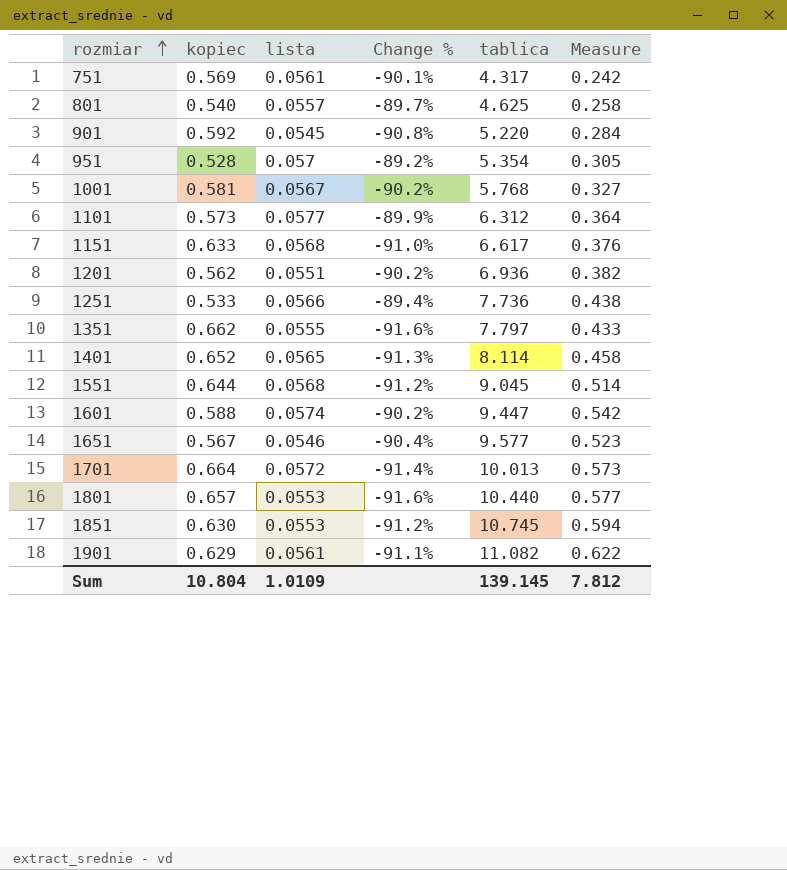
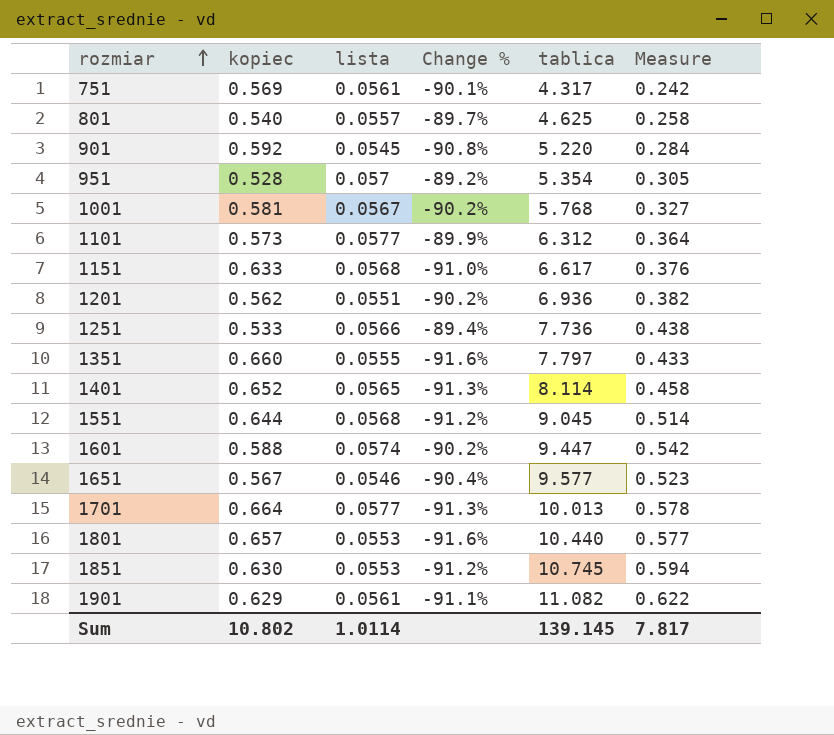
1351 | kopiec: 0.662 -> 0.660
1701 | lista: 0.0572 -> 0.0577
1701 | Change %: -91.4% -> -91.3%
1701 | Measure: 0.573 -> 0.578
Sum | kopiec: 10.804 -> 10.802
Sum | lista: 1.0109 -> 1.0114
Sum | Measure: 7.812 -> 7.817

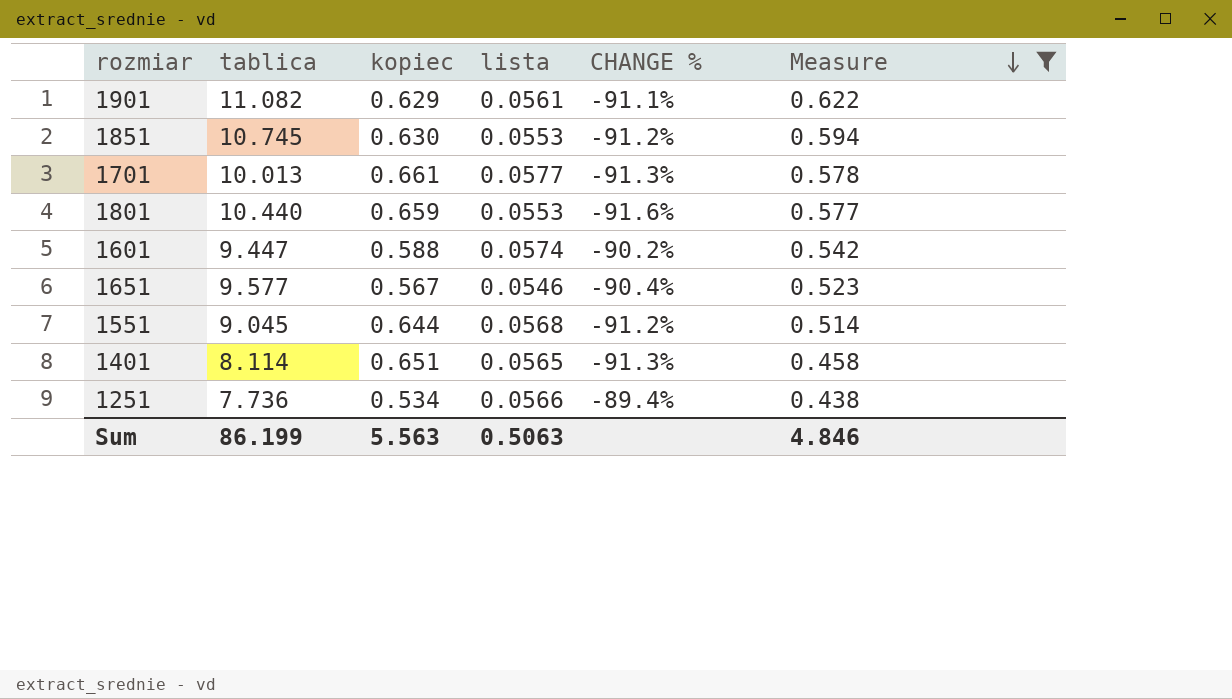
filter: none -> Measure >= 0.438
row order: rozmiar ascending -> Measure descending
column tablica | position: 5 -> 2
column name: Change % -> CHANGE %
1701 | kopiec: 0.664 -> 0.661
1801 | kopiec: 0.657 -> 0.659
1401 | kopiec: 0.652 -> 0.651
1251 | kopiec: 0.533 -> 0.534
Sum | tablica: 139.145 -> 86.199
Sum | kopiec: 10.802 -> 5.563
Sum | lista: 1.0114 -> 0.5063
Sum | Measure: 7.817 -> 4.846

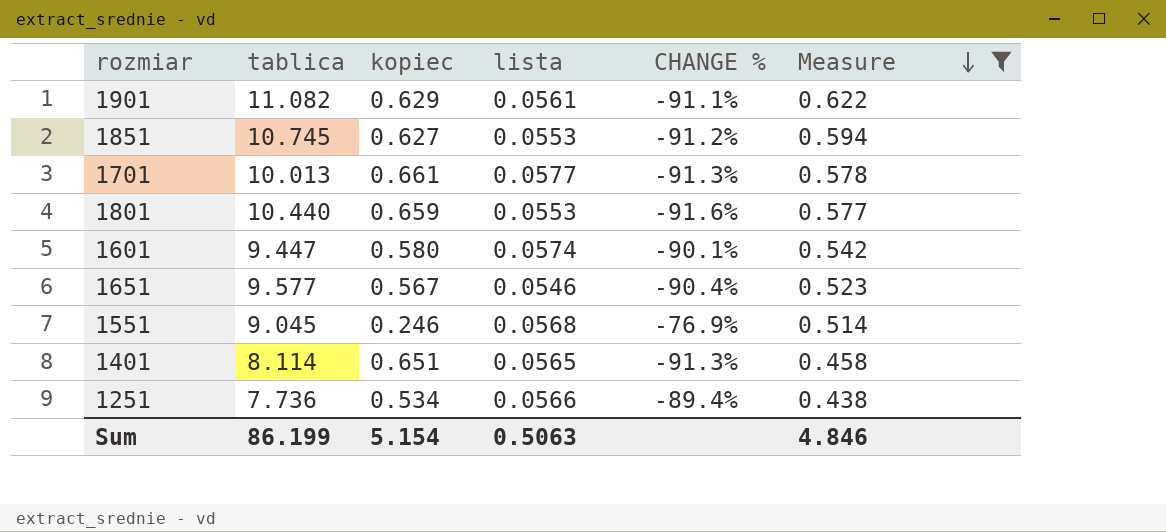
1851 | kopiec: 0.630 -> 0.627
1601 | kopiec: 0.588 -> 0.580
1601 | CHANGE %: -90.2% -> -90.1%
1551 | kopiec: 0.644 -> 0.246
1551 | CHANGE %: -91.2% -> -76.9%
Sum | kopiec: 5.563 -> 5.154

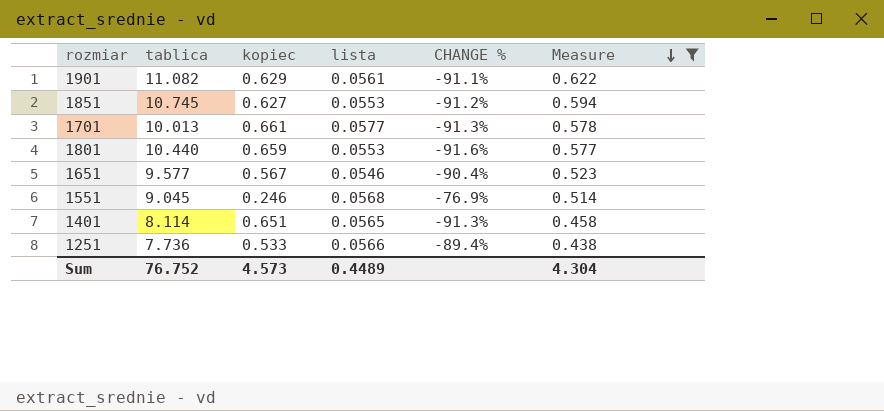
row 1601: 9.447 | 0.580 | 0.0574 | -90.1% | 0.542 -> none
1251 | kopiec: 0.534 -> 0.533
Sum | tablica: 86.199 -> 76.752
Sum | kopiec: 5.154 -> 4.573
Sum | lista: 0.5063 -> 0.4489
Sum | Measure: 4.846 -> 4.304

